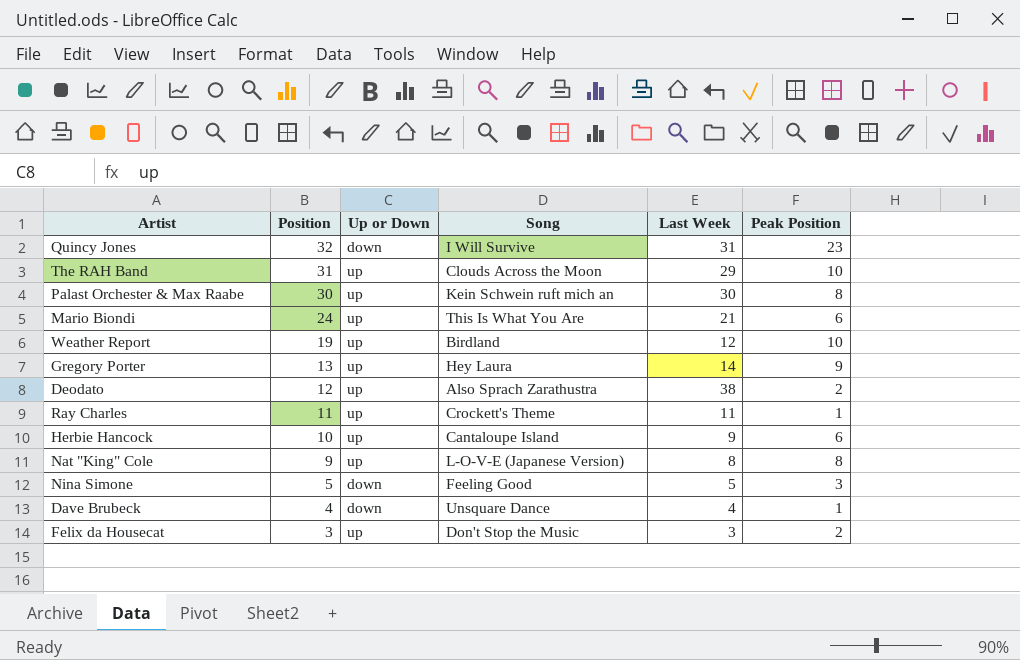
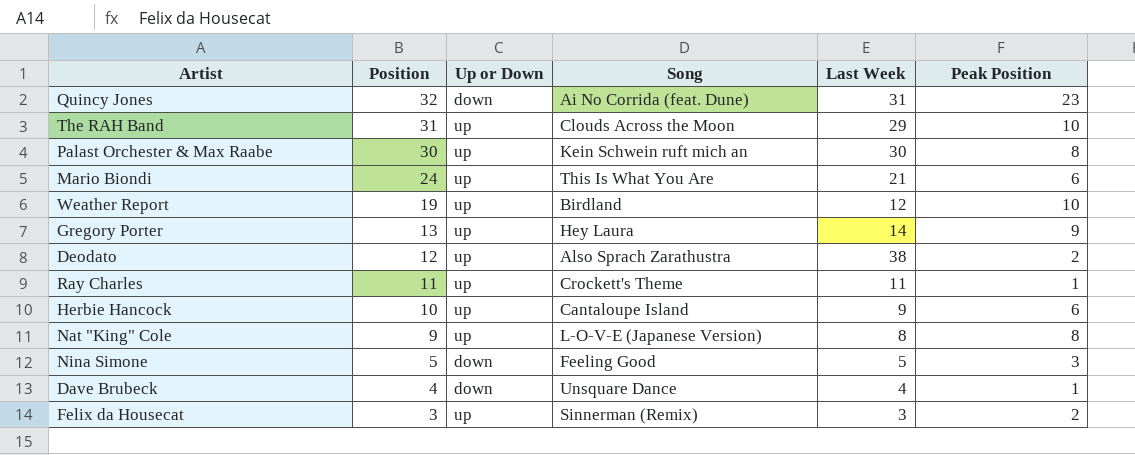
Quincy Jones | Song: I Will Survive -> Ai No Corrida (feat. Dune)
Felix da Housecat | Song: Don't Stop the Music -> Sinnerman (Remix)

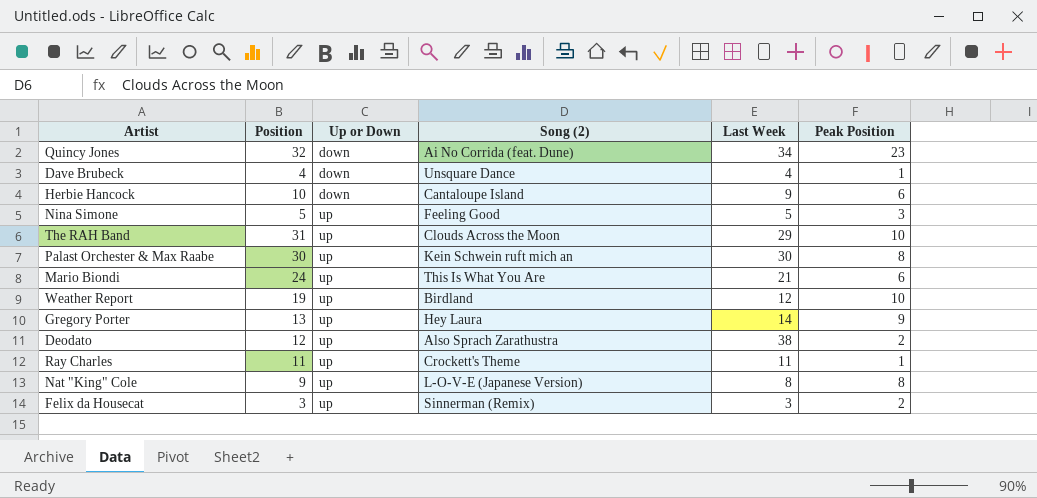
row order: Position descending -> Up or Down ascending
column name: Song -> Song (2)
Quincy Jones | Last Week: 31 -> 34
Herbie Hancock | Up or Down: up -> down
Nina Simone | Up or Down: down -> up

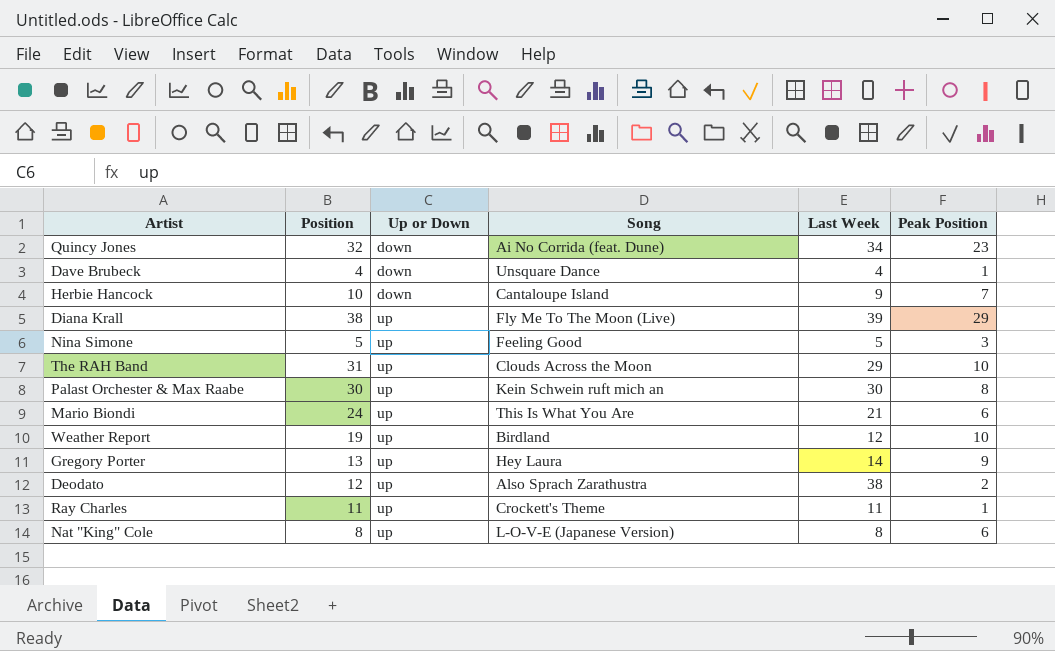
column name: Song (2) -> Song
row Felix da Housecat: 3 | up | Sinnerman (Remix) | 3 | 2 -> none
Herbie Hancock | Peak Position: 6 -> 7
row Diana Krall: none -> 38 | up | Fly Me To The Moon (Live) | 39 | 29
Nat "King" Cole | Position: 9 -> 8
Nat "King" Cole | Peak Position: 8 -> 6

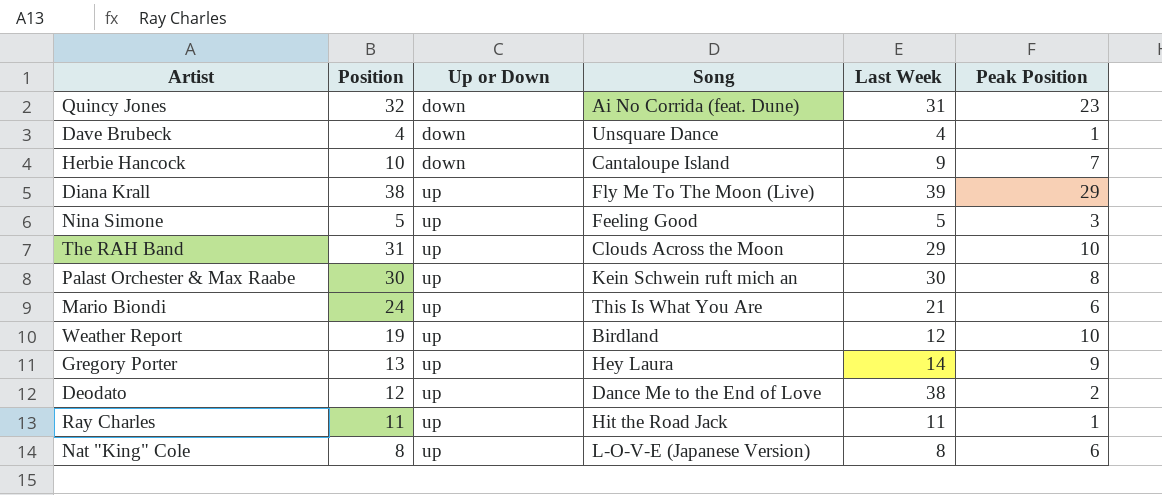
Quincy Jones | Last Week: 34 -> 31
Deodato | Song: Also Sprach Zarathustra -> Dance Me to the End of Love
Ray Charles | Song: Crockett's Theme -> Hit the Road Jack

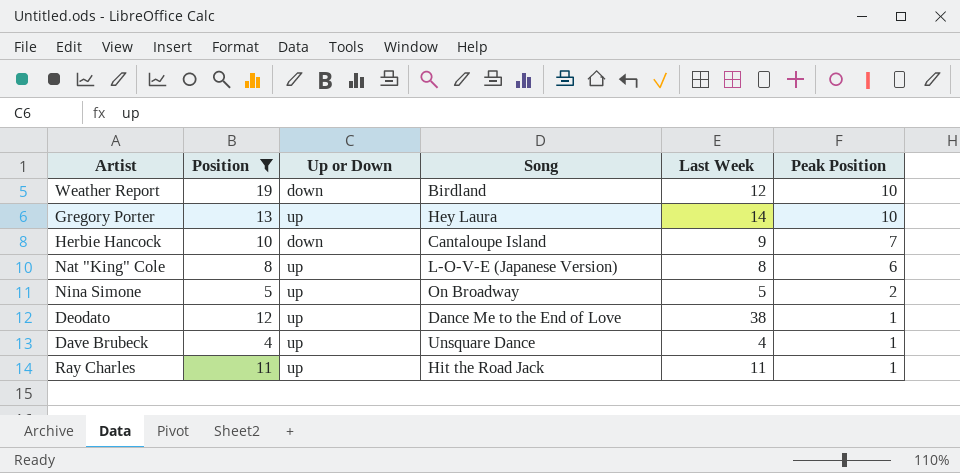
filter: none -> Position <= 19
row order: Up or Down ascending -> Peak Position descending
Weather Report | Up or Down: up -> down
Gregory Porter | Peak Position: 9 -> 10
Nina Simone | Song: Feeling Good -> On Broadway
Nina Simone | Peak Position: 3 -> 2
Deodato | Peak Position: 2 -> 1
Dave Brubeck | Up or Down: down -> up

